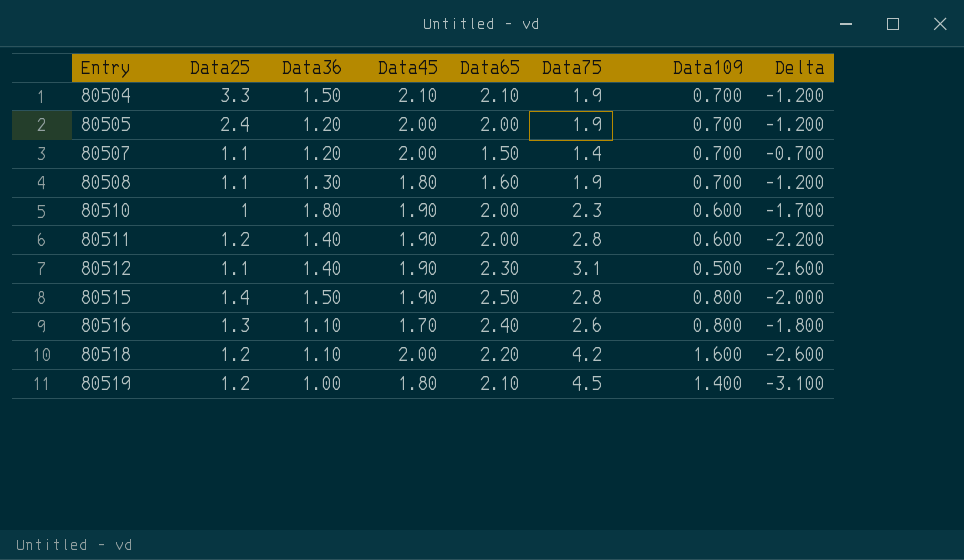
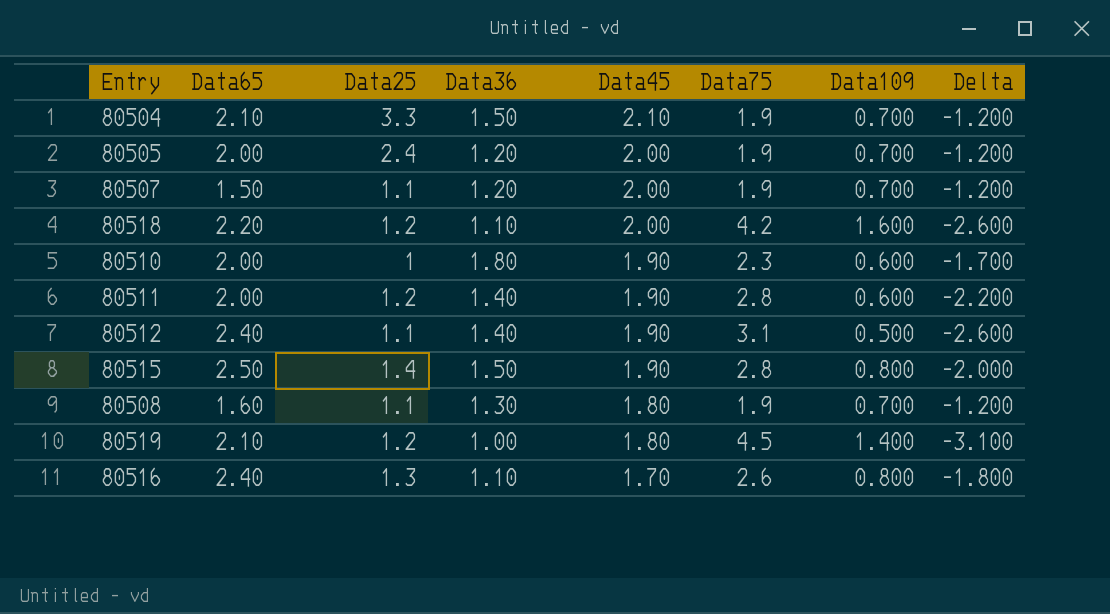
row order: Entry ascending -> Data45 descending
column Data65 | position: 5 -> 2
80507 | Data75: 1.4 -> 1.9
80507 | Delta: -0.700 -> -1.200
80512 | Data65: 2.30 -> 2.40

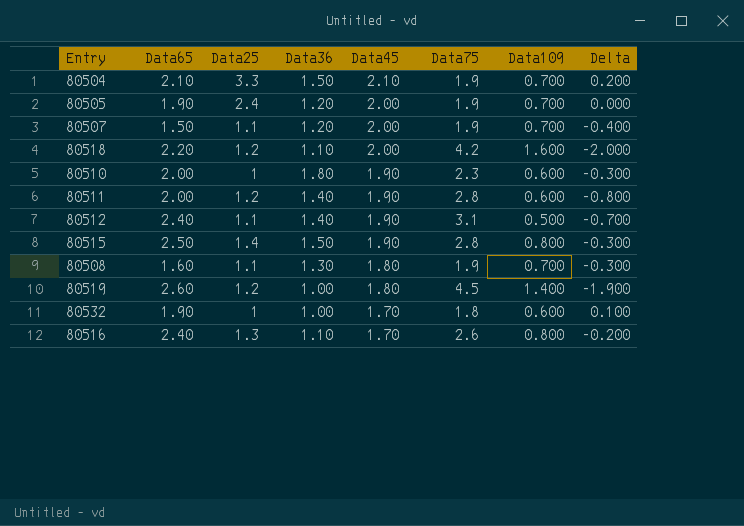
column Delta | formula: [Data109] - [Data75] -> [Data65] - [Data75]
80505 | Data65: 2.00 -> 1.90
80519 | Data65: 2.10 -> 2.60
row 80532: none -> 1.90 | 1 | 1.00 | 1.70 | 1.8 | 0.600 | 0.100

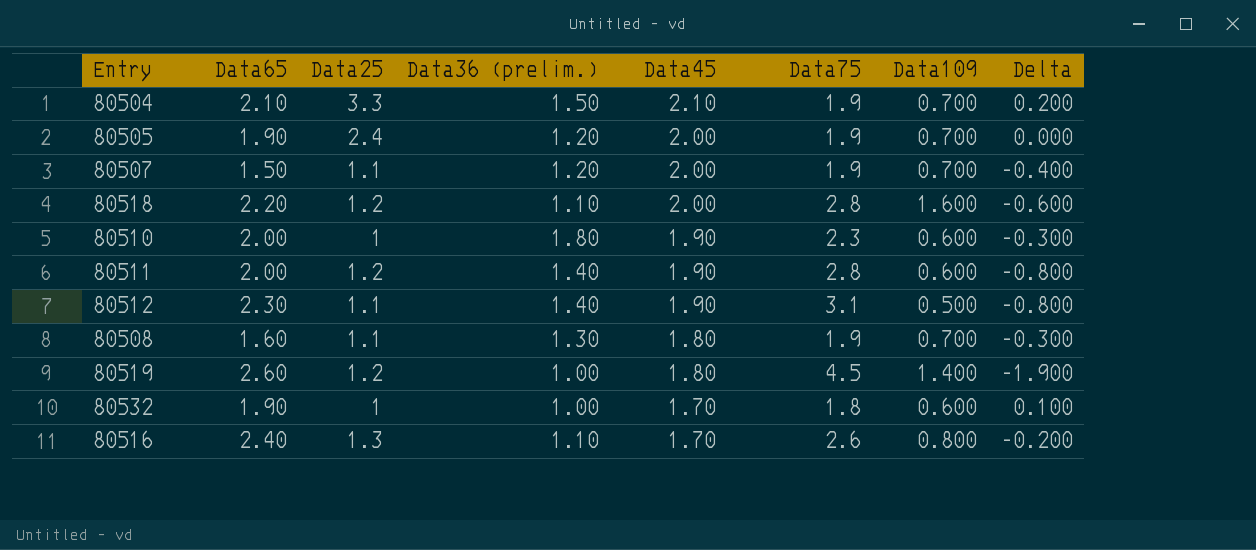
column name: Data36 -> Data36 (prelim.)
row 80515: 2.50 | 1.4 | 1.50 | 1.90 | 2.8 | 0.800 | -0.300 -> none
80518 | Data75: 4.2 -> 2.8
80518 | Delta: -2.000 -> -0.600
80512 | Data65: 2.40 -> 2.30
80512 | Delta: -0.700 -> -0.800

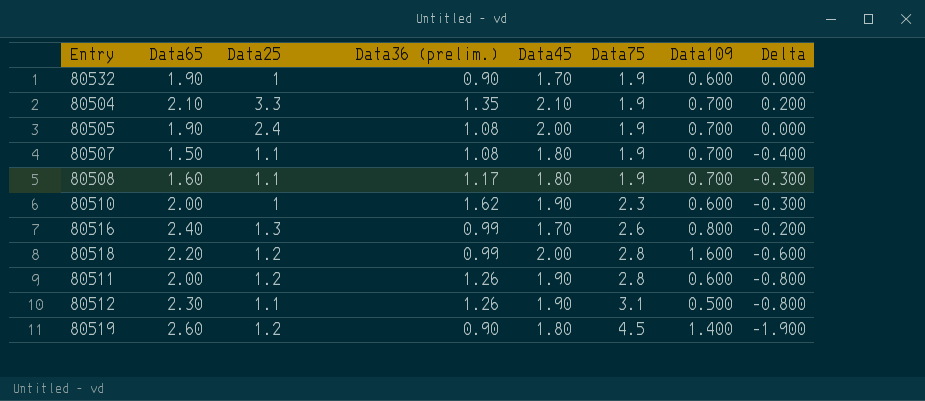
row order: Data45 descending -> Data75 ascending
80532 | Data36 (prelim.): 1.00 -> 0.90
80532 | Data75: 1.8 -> 1.9
80532 | Delta: 0.100 -> 0.000
80504 | Data36 (prelim.): 1.50 -> 1.35
80505 | Data36 (prelim.): 1.20 -> 1.08
80507 | Data36 (prelim.): 1.20 -> 1.08
80507 | Data45: 2.00 -> 1.80
80508 | Data36 (prelim.): 1.30 -> 1.17
80510 | Data36 (prelim.): 1.80 -> 1.62
80516 | Data36 (prelim.): 1.10 -> 0.99
80518 | Data36 (prelim.): 1.10 -> 0.99
80511 | Data36 (prelim.): 1.40 -> 1.26
80512 | Data36 (prelim.): 1.40 -> 1.26
80519 | Data36 (prelim.): 1.00 -> 0.90

